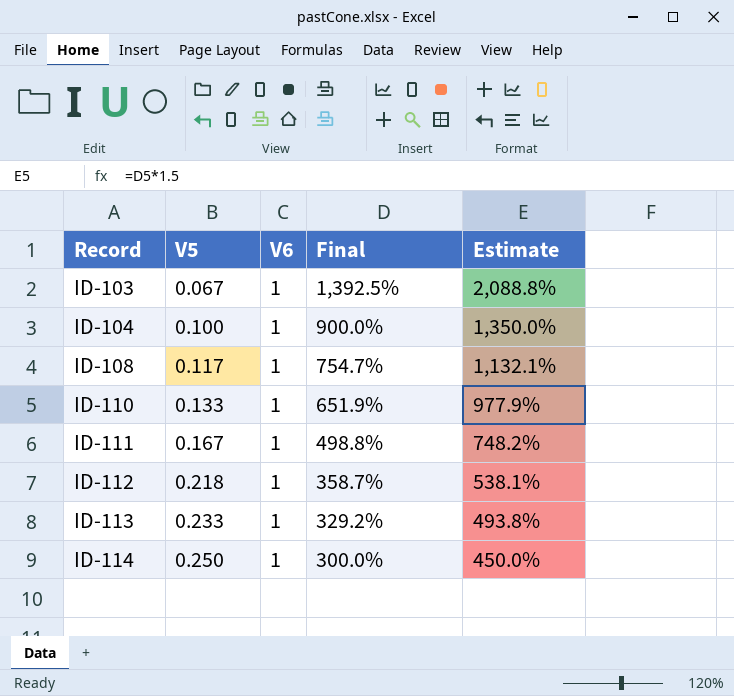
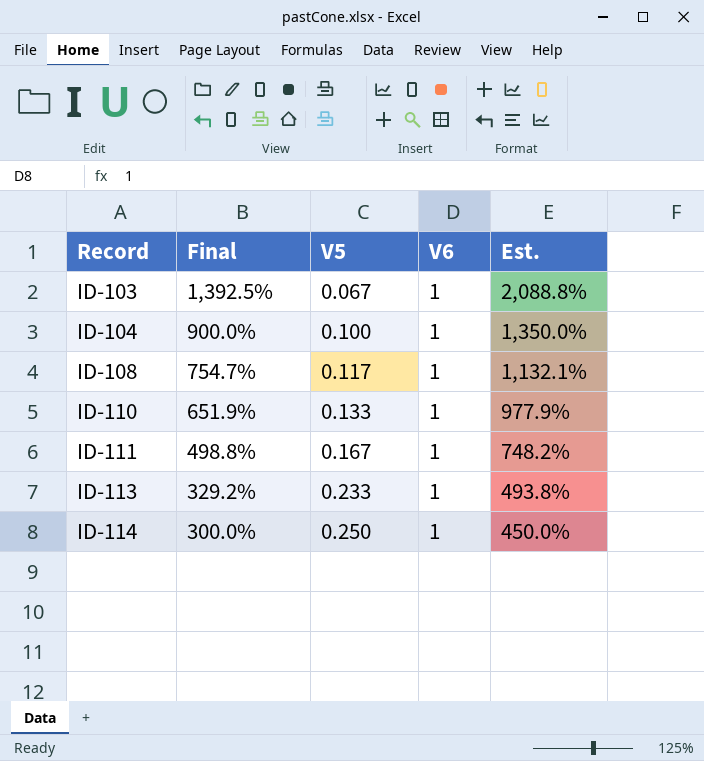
column Final | position: 4 -> 2
column name: Estimate -> Est.
row ID-112: 0.218 | 1 | 358.7% | 538.1% -> none

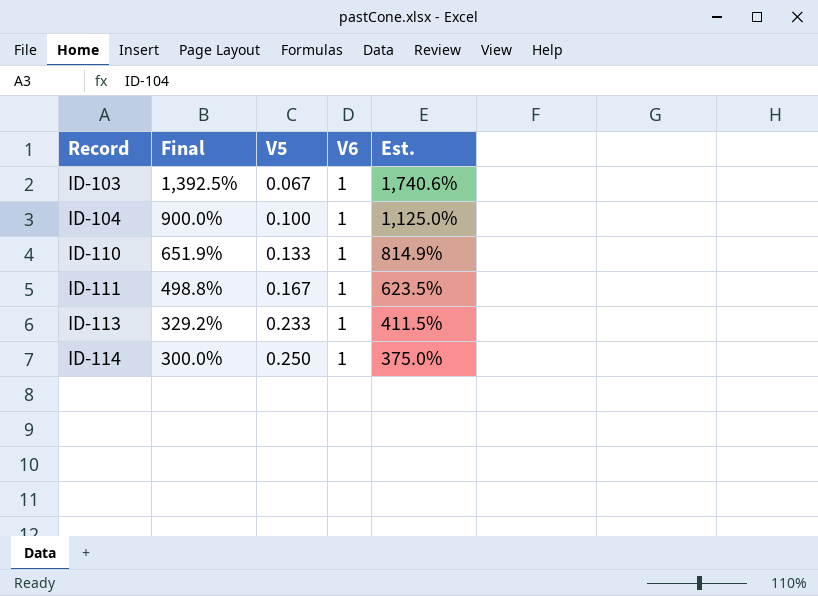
column Est. | formula: [Final] * 1.5 -> [Final] * 1.25
row ID-108: 754.7% | 0.117 | 1 | 1,132.1% -> none

